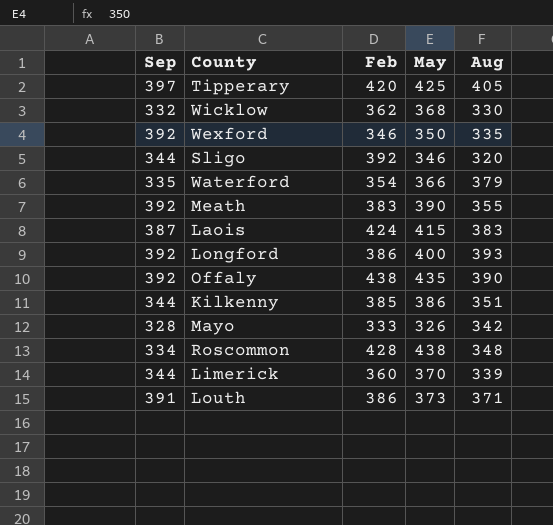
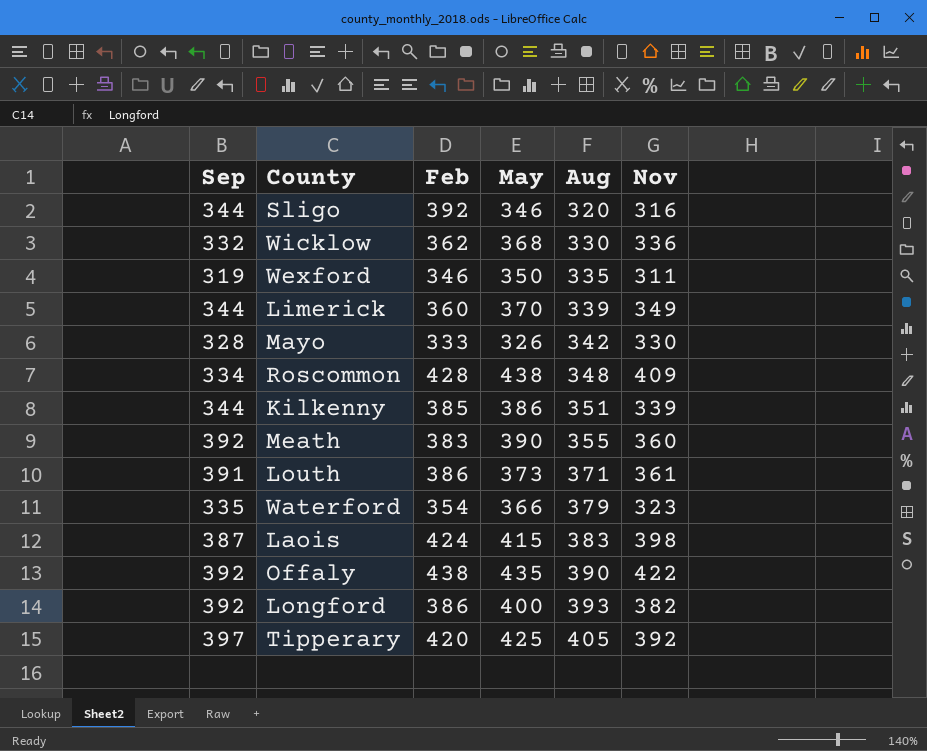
row order: none -> Aug ascending
column Nov | position: none -> 6
Wexford | Sep: 392 -> 319

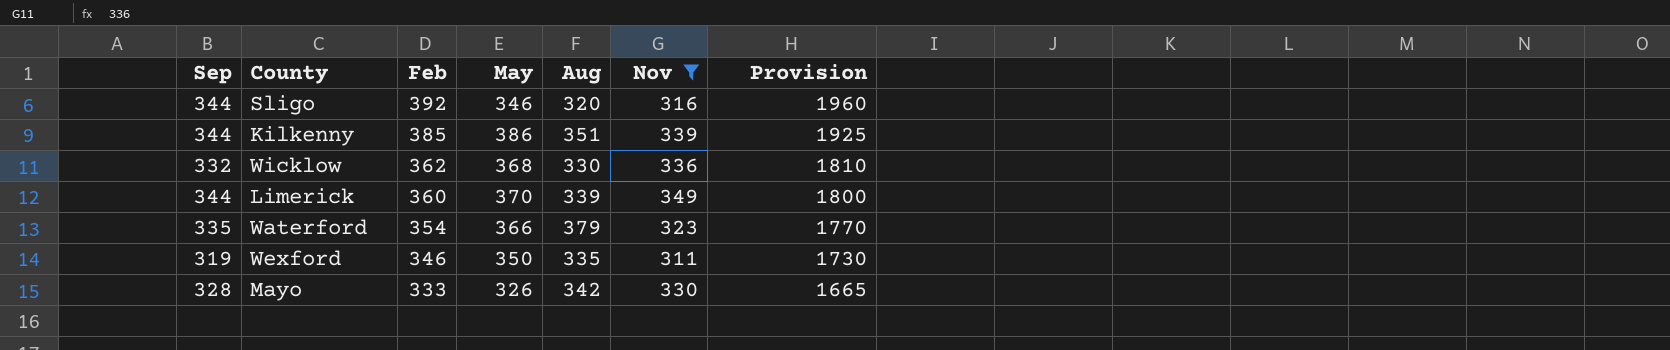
filter: none -> Nov <= 349
row order: Aug ascending -> Feb descending
column Provision | formula: none -> [Feb] * 5

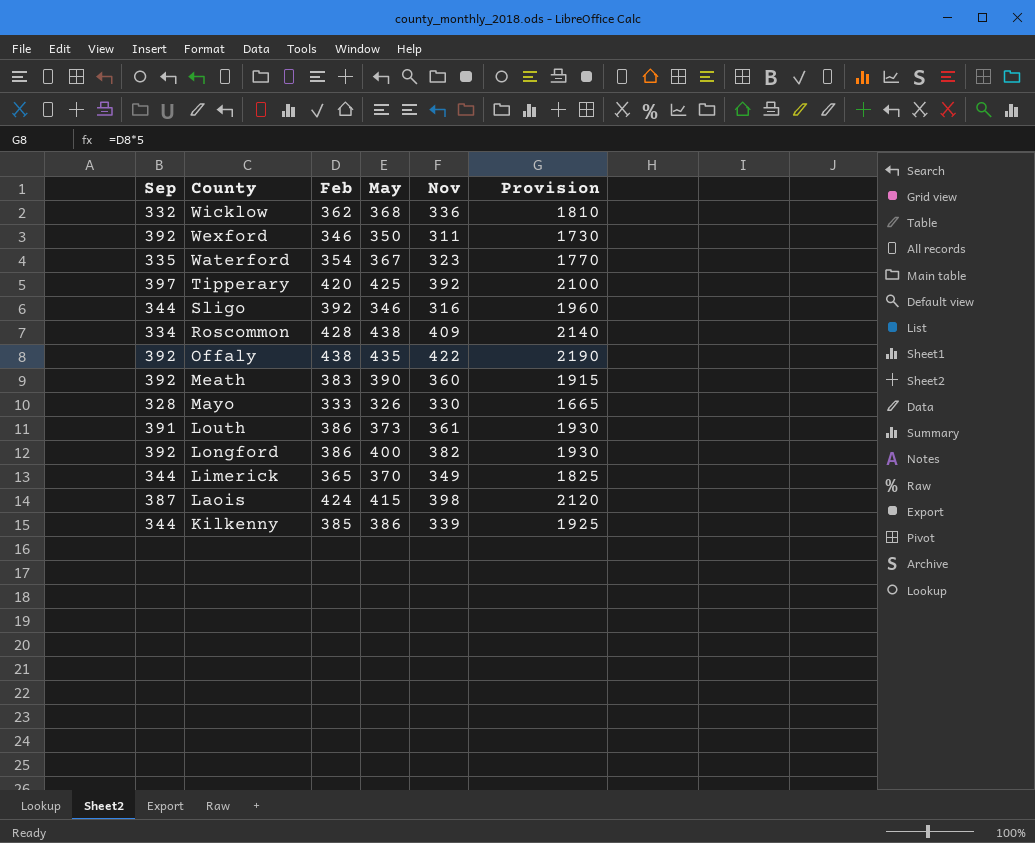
filter: Nov <= 349 -> none
row order: Feb descending -> County descending
column Aug | position: 5 -> none
Wexford | Sep: 319 -> 392
Waterford | May: 366 -> 367
Limerick | Feb: 360 -> 365
Limerick | Provision: 1800 -> 1825

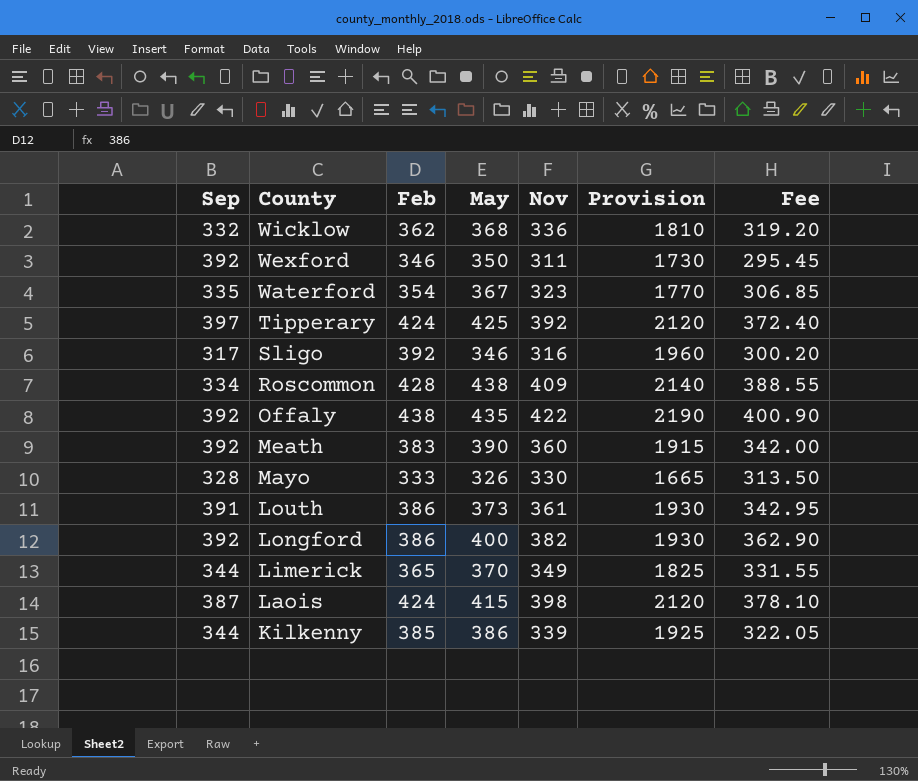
column Fee | formula: none -> [Nov] * 0.95
Tipperary | Feb: 420 -> 424
Tipperary | Provision: 2100 -> 2120
Sligo | Sep: 344 -> 317

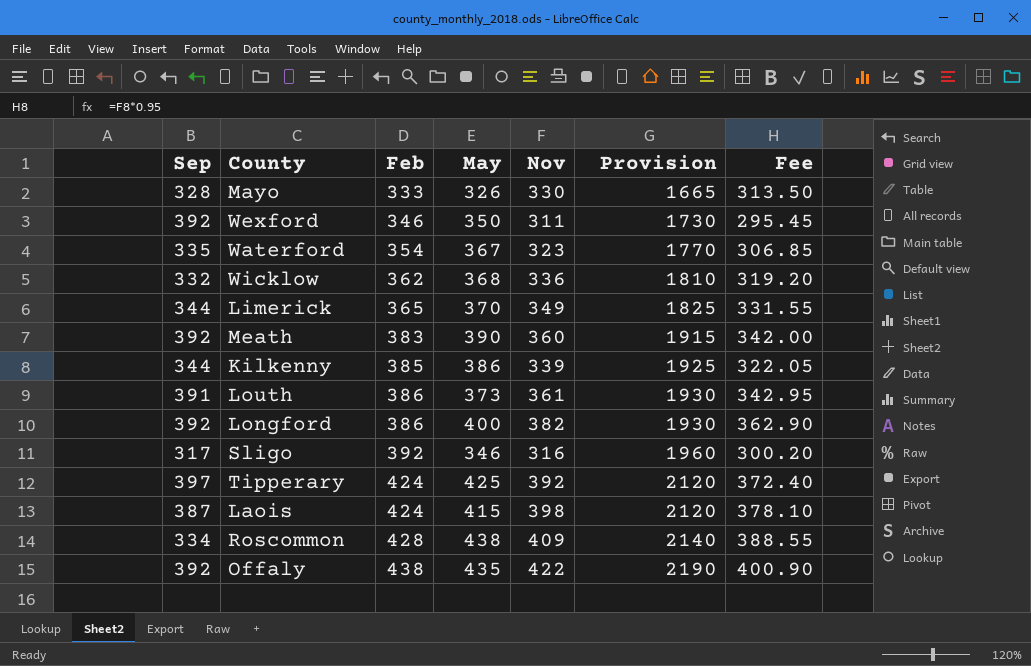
row order: County descending -> Feb ascending

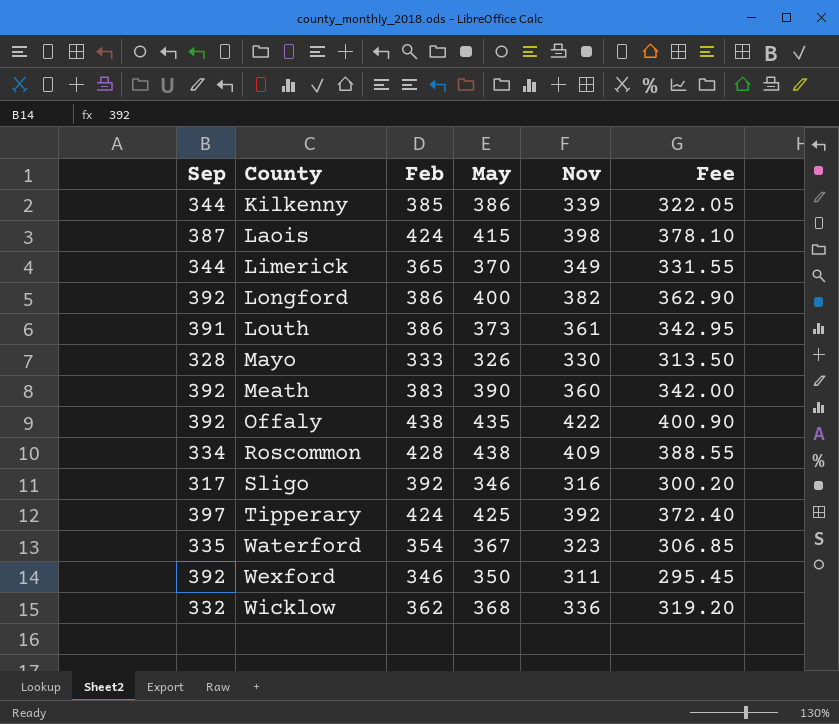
row order: Feb ascending -> County ascending
column Provision | formula: [Feb] * 5 -> none

